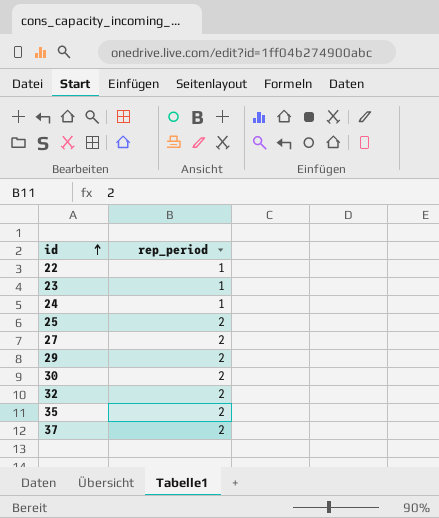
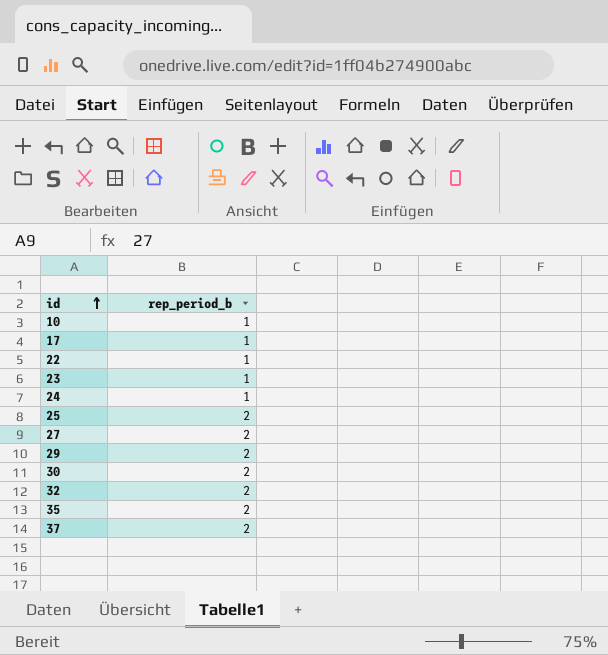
column name: rep_period -> rep_period_b
row 10: none -> 1
row 17: none -> 1

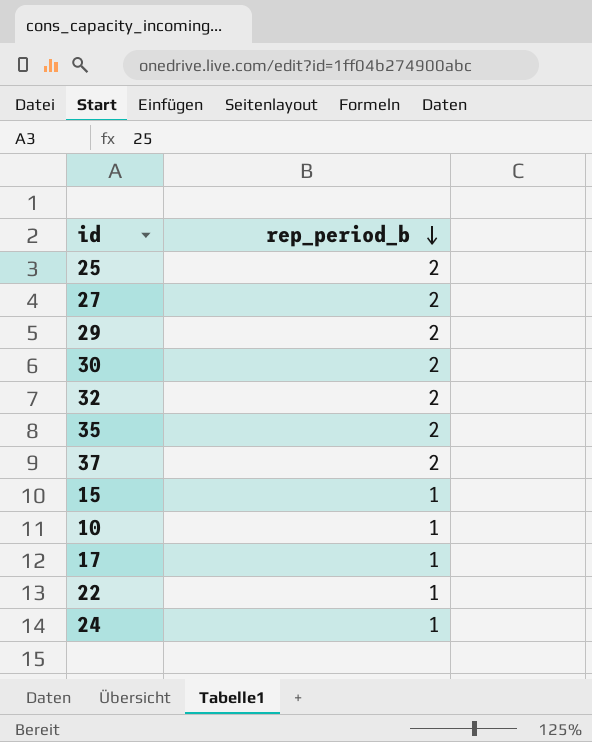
row order: id ascending -> rep_period_b descending
row 23: 1 -> none
row 15: none -> 1

